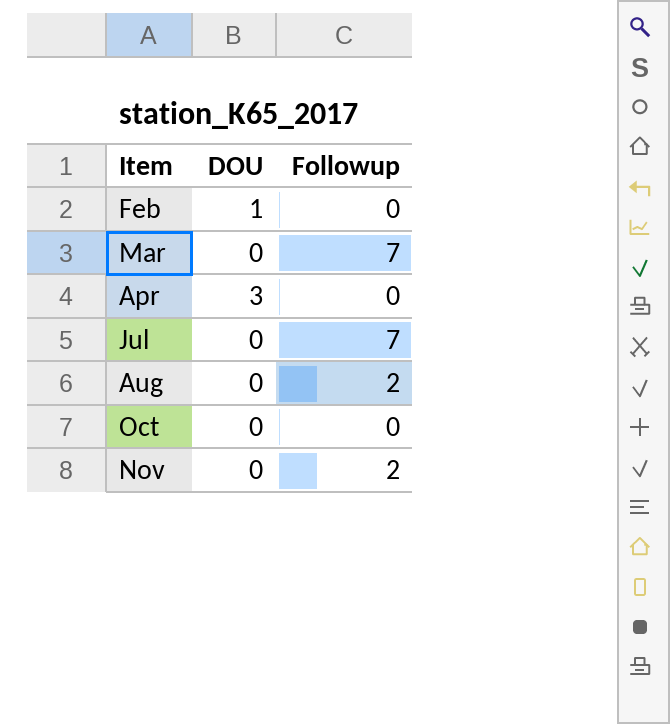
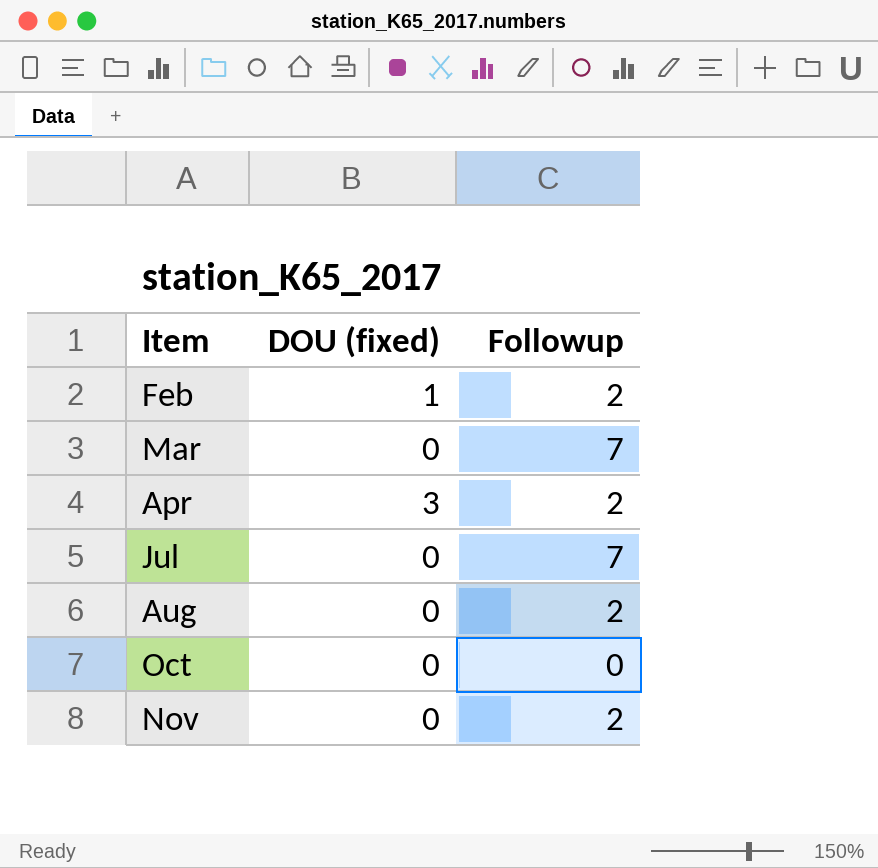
column name: DOU -> DOU (fixed)
Feb | Followup: 0 -> 2
Apr | Followup: 0 -> 2

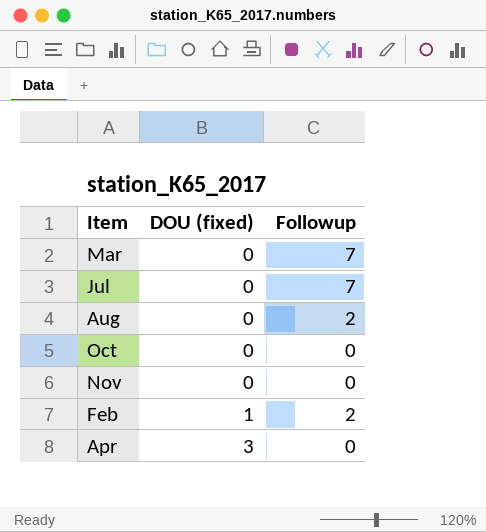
row order: Item ascending -> DOU (fixed) ascending
Nov | Followup: 2 -> 0
Apr | Followup: 2 -> 0

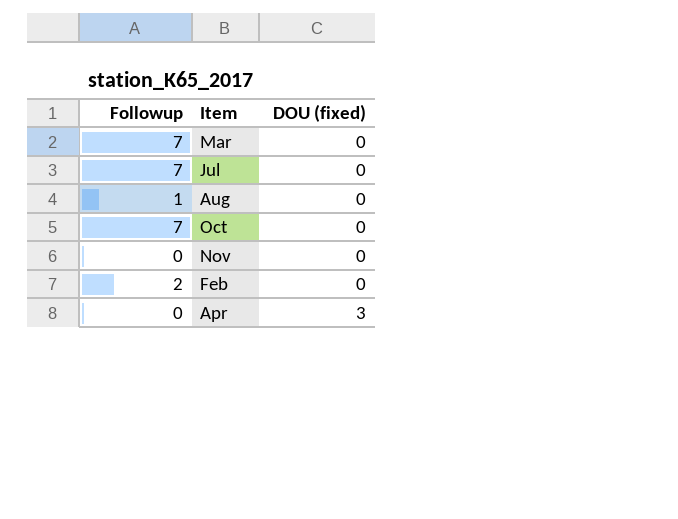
column Followup | position: 3 -> 1
Aug | Followup: 2 -> 1
Oct | Followup: 0 -> 7
Feb | DOU (fixed): 1 -> 0

